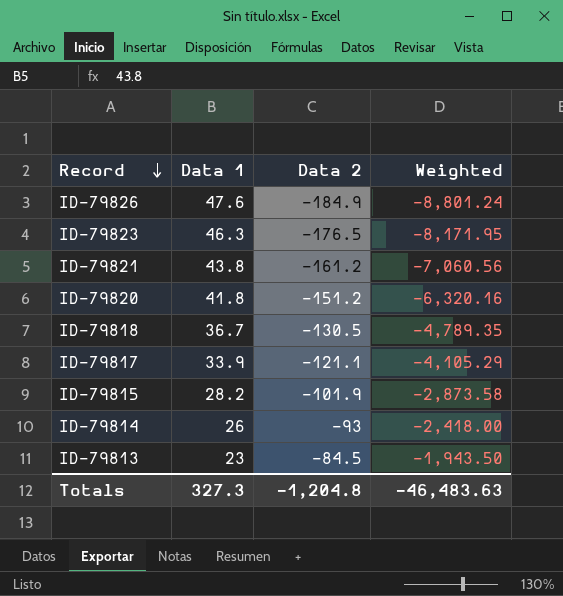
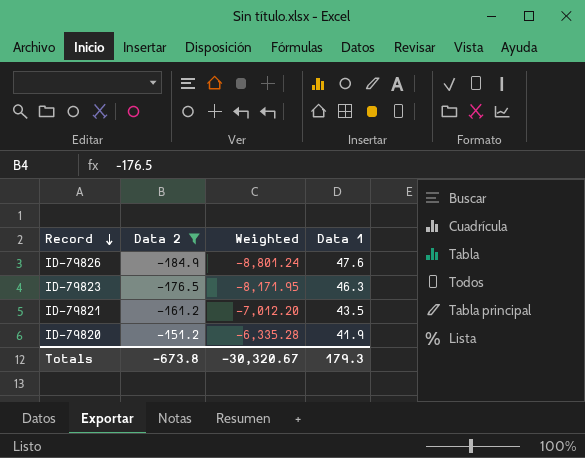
filter: none -> Data 2 <= -151.2
column Data 1 | position: 2 -> 4
ID-79821 | Weighted: -7,060.56 -> -7,012.20
ID-79821 | Data 1: 43.8 -> 43.5
ID-79820 | Weighted: -6,320.16 -> -6,335.28
ID-79820 | Data 1: 41.8 -> 41.9
Totals | Data 2: -1,204.8 -> -673.8
Totals | Weighted: -46,483.63 -> -30,320.67
Totals | Data 1: 327.3 -> 179.3

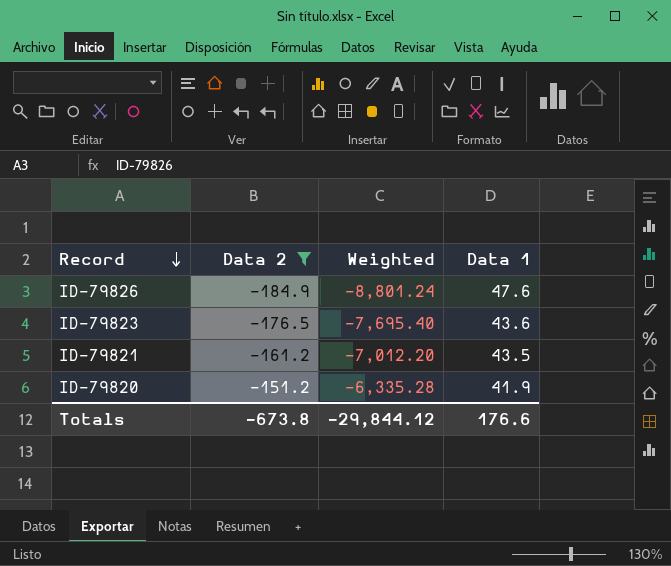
ID-79823 | Weighted: -8,171.95 -> -7,695.40
ID-79823 | Data 1: 46.3 -> 43.6
Totals | Weighted: -30,320.67 -> -29,844.12
Totals | Data 1: 179.3 -> 176.6

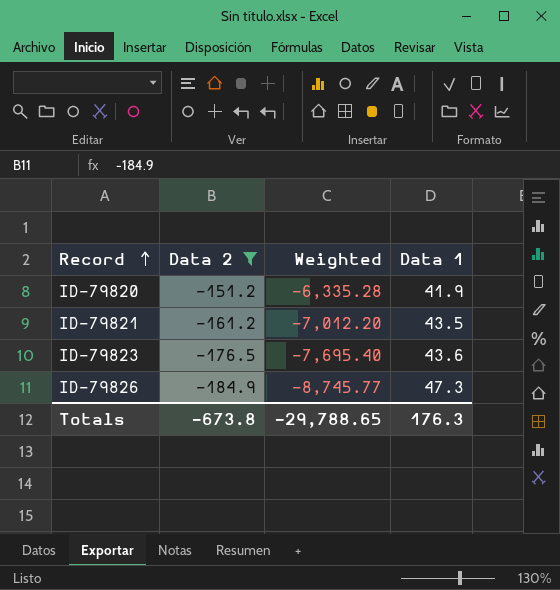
row order: Record descending -> Record ascending
ID-79826 | Weighted: -8,801.24 -> -8,745.77
ID-79826 | Data 1: 47.6 -> 47.3
Totals | Weighted: -29,844.12 -> -29,788.65
Totals | Data 1: 176.6 -> 176.3

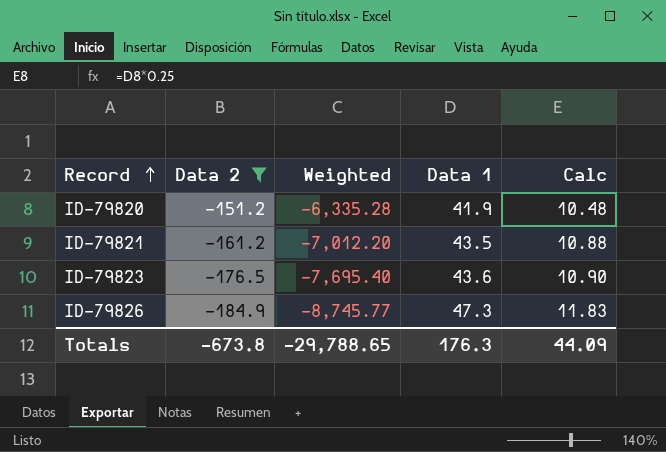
column Calc | formula: none -> [Data 1] * 0.25

